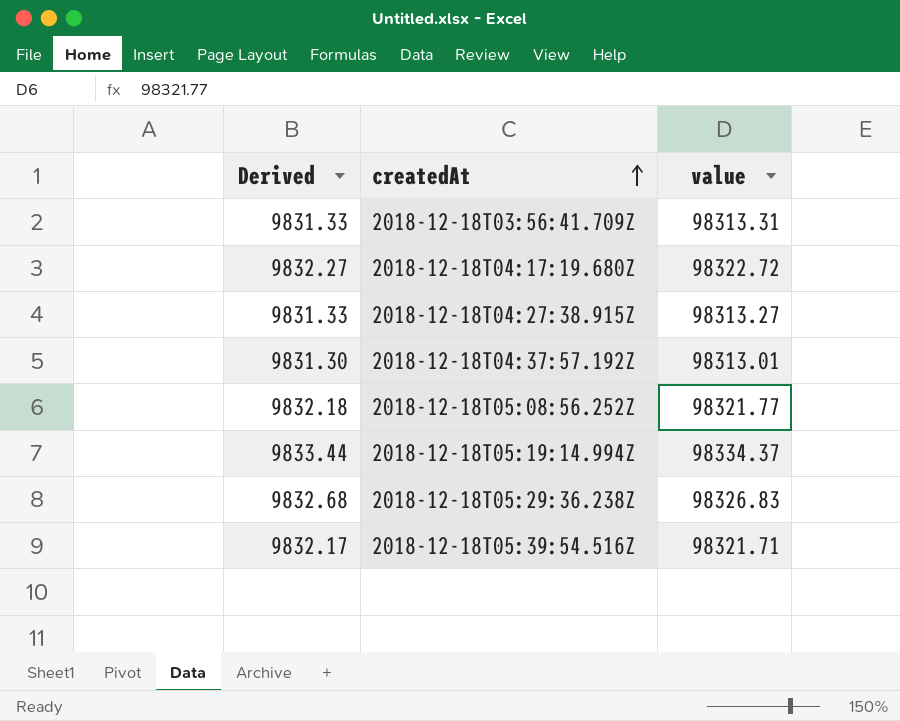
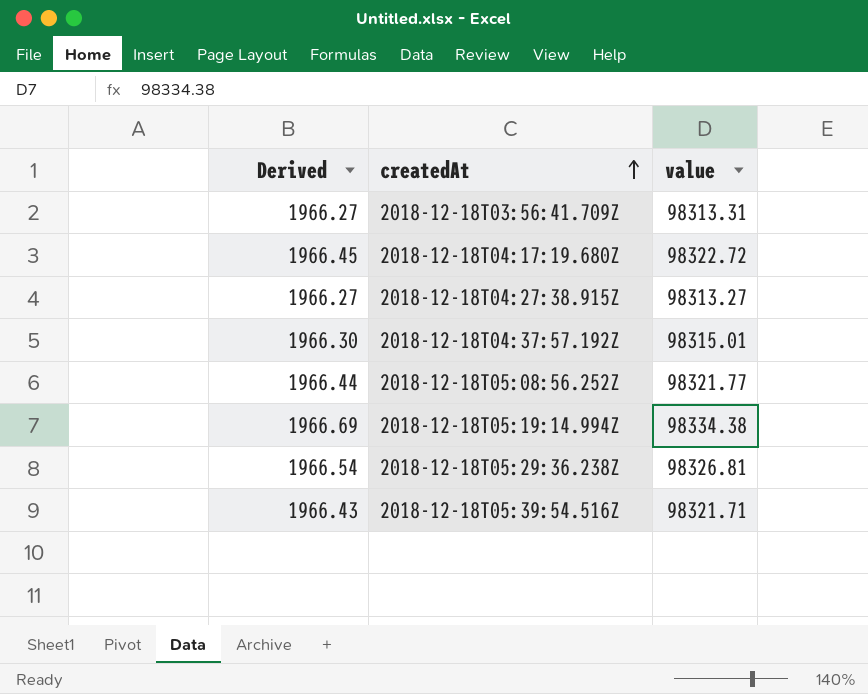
column Derived | formula: [value] * 0.1 -> [value] * 0.02
2018-12-18T04:37:57.192Z | value: 98313.01 -> 98315.01
2018-12-18T05:19:14.994Z | value: 98334.37 -> 98334.38
2018-12-18T05:29:36.238Z | value: 98326.83 -> 98326.81

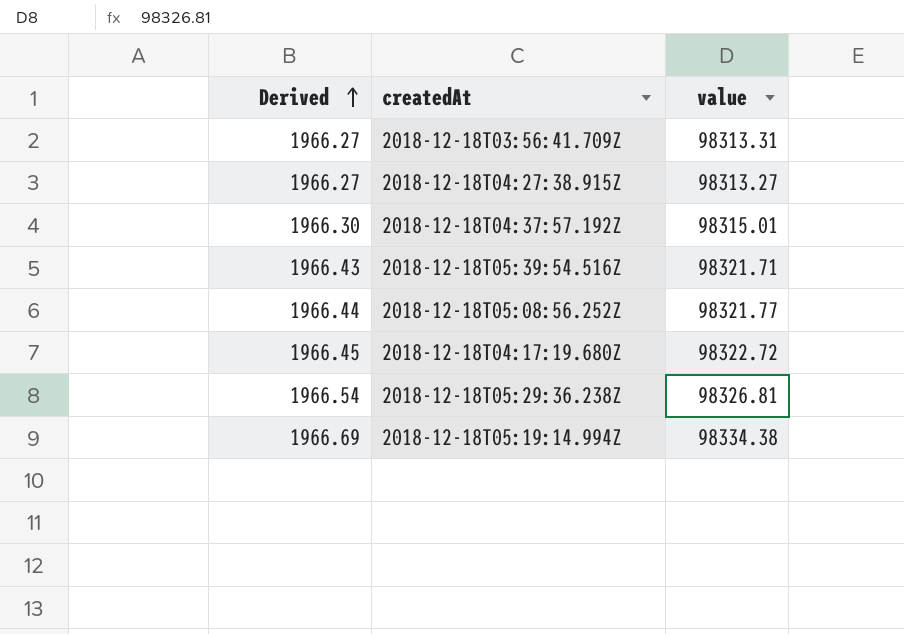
row order: createdAt ascending -> Derived ascending

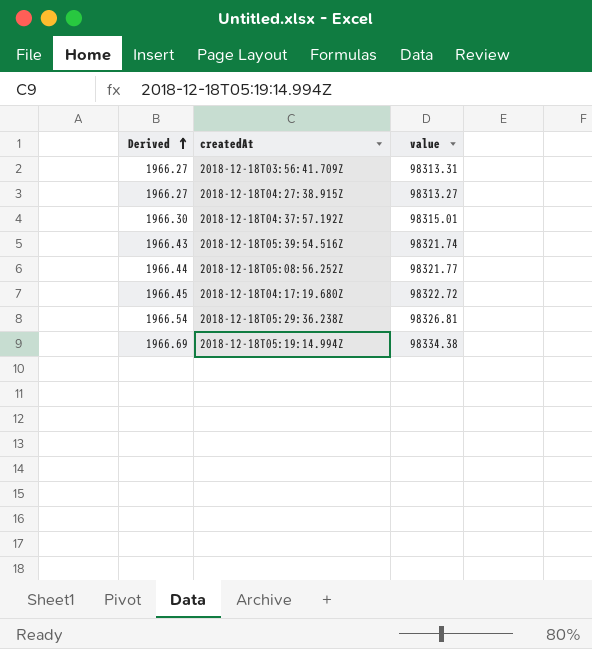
2018-12-18T05:39:54.516Z | value: 98321.71 -> 98321.74

